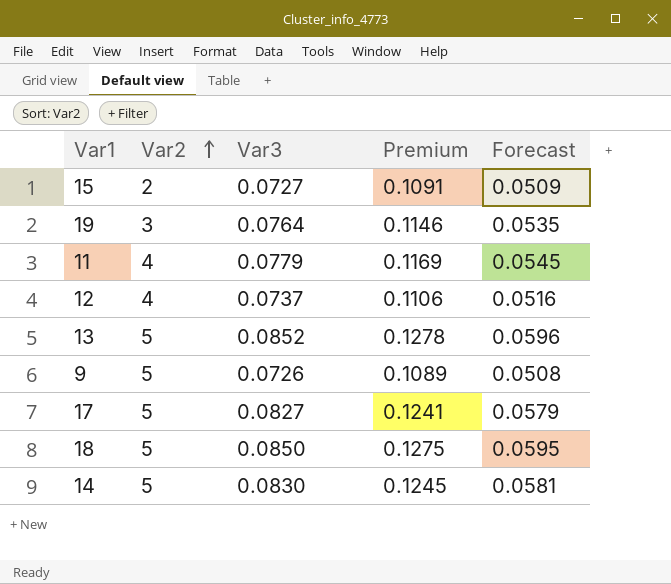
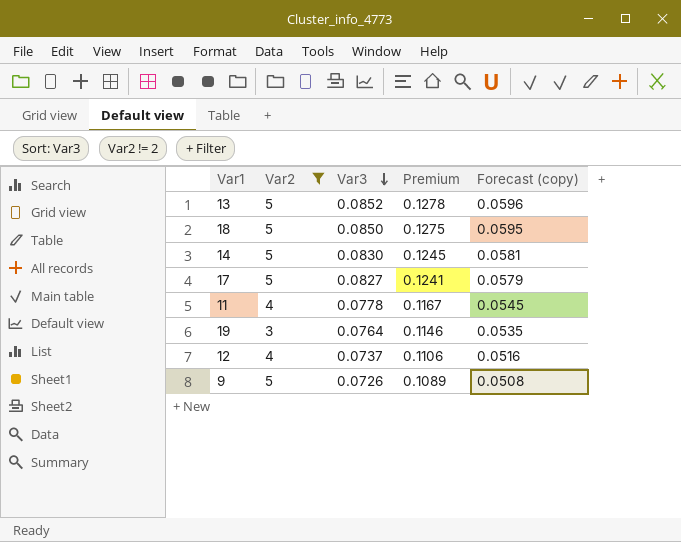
filter: none -> Var2 != 2
row order: Var2 ascending -> Var3 descending
column name: Forecast -> Forecast (copy)
11 | Var3: 0.0779 -> 0.0778
11 | Premium: 0.1169 -> 0.1167

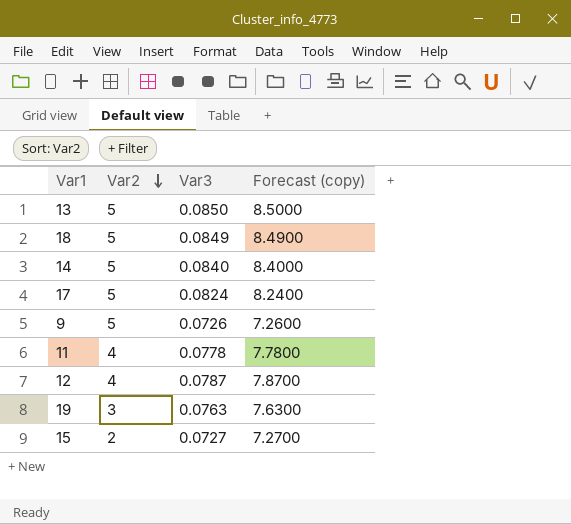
filter: Var2 != 2 -> none
row order: Var3 descending -> Var2 descending
column Premium | formula: [Var3] * 1.5 -> none
column Forecast (copy) | formula: [Var3] * 0.7 -> [Var3] * 100
13 | Var3: 0.0852 -> 0.0850
18 | Var3: 0.0850 -> 0.0849
14 | Var3: 0.0830 -> 0.0840
17 | Var3: 0.0827 -> 0.0824
12 | Var3: 0.0737 -> 0.0787
19 | Var3: 0.0764 -> 0.0763

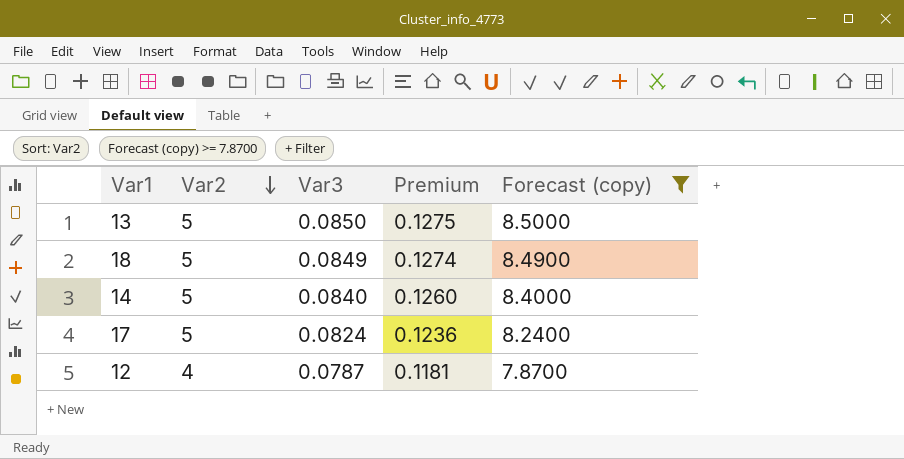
filter: none -> Forecast (copy) >= 7.8700
column Premium | formula: none -> [Var3] * 1.5

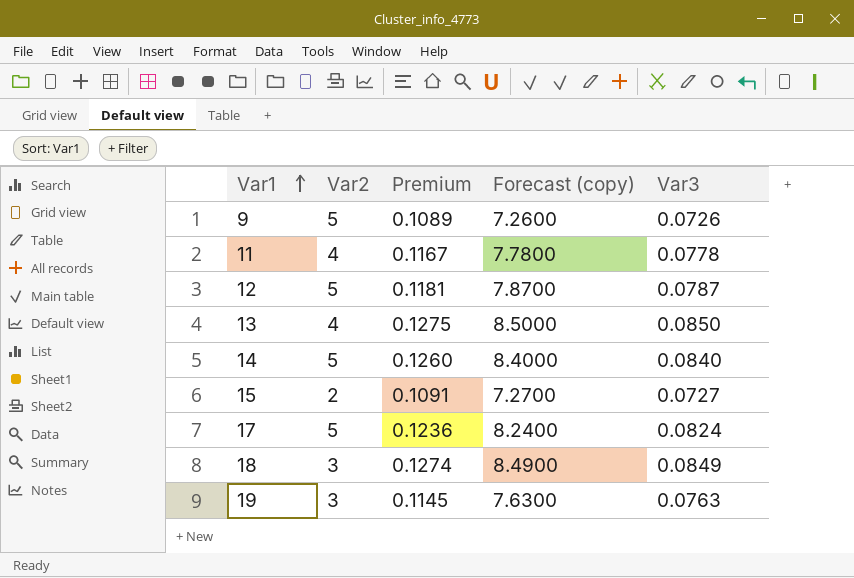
filter: Forecast (copy) >= 7.8700 -> none
row order: Var2 descending -> Var1 ascending
column Var3 | position: 3 -> 5
12 | Var2: 4 -> 5
13 | Var2: 5 -> 4
18 | Var2: 5 -> 3

